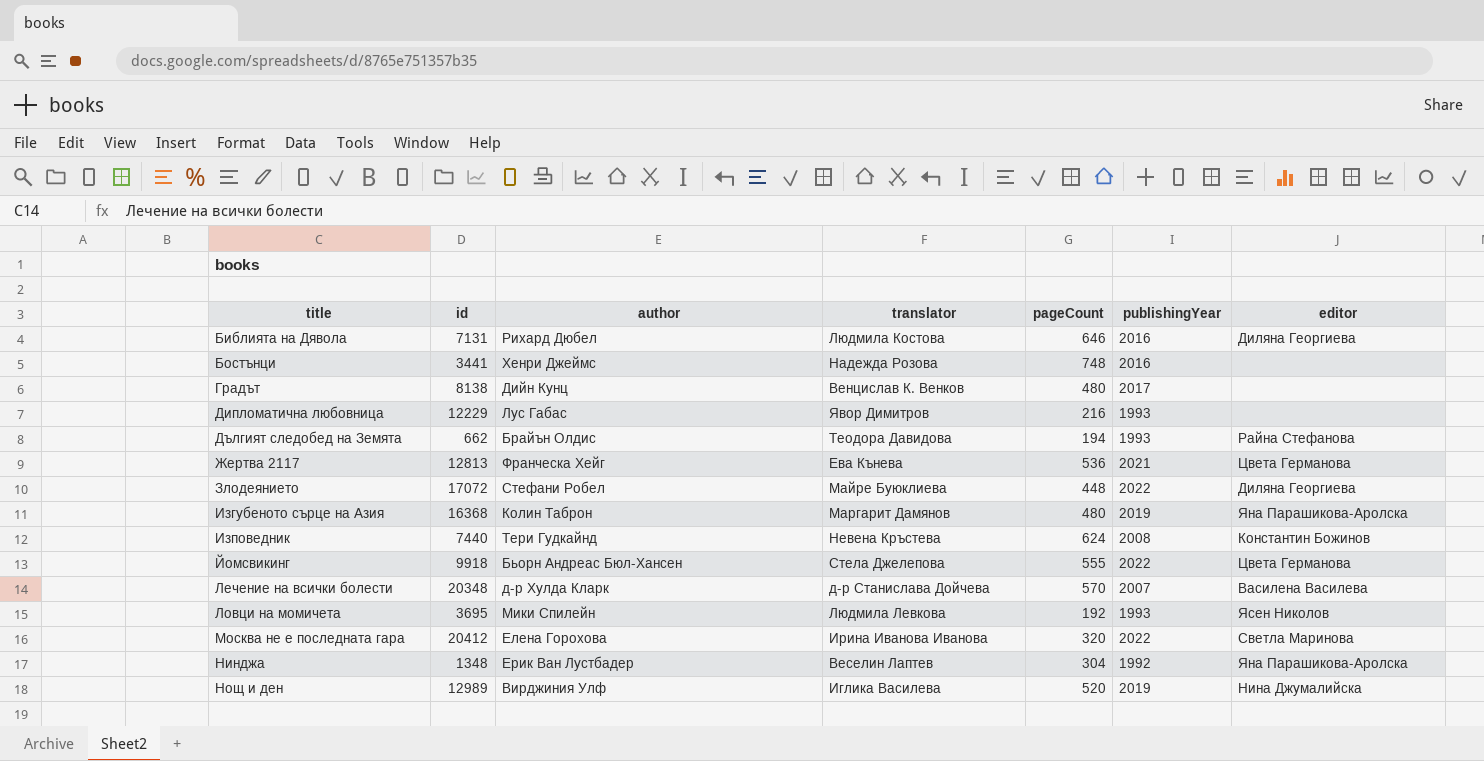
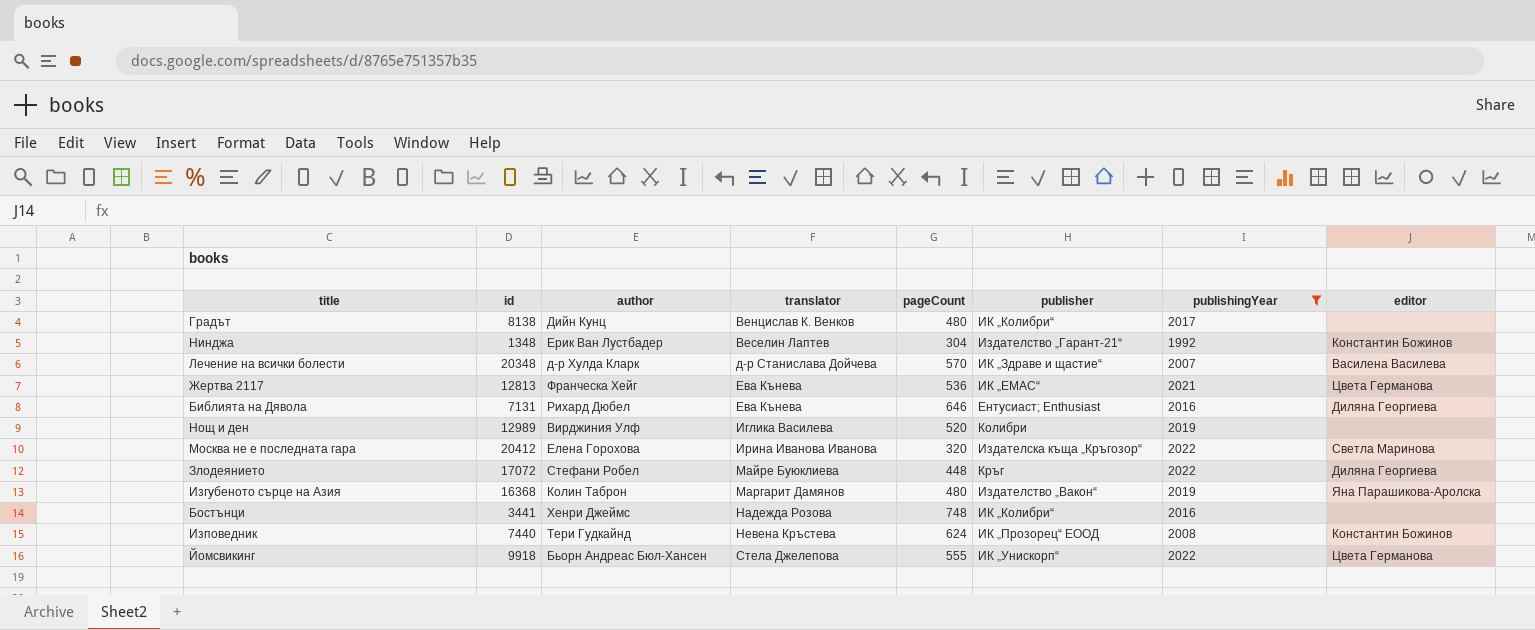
filter: none -> publishingYear != 1993
row order: title ascending -> translator ascending
column publisher | position: none -> 6
Нинджа | editor: Яна Парашикова-Аролска -> Константин Божинов
Библията на Дявола | translator: Людмила Костова -> Ева Кънева
Нощ и ден | editor: Нина Джумалийска -> none

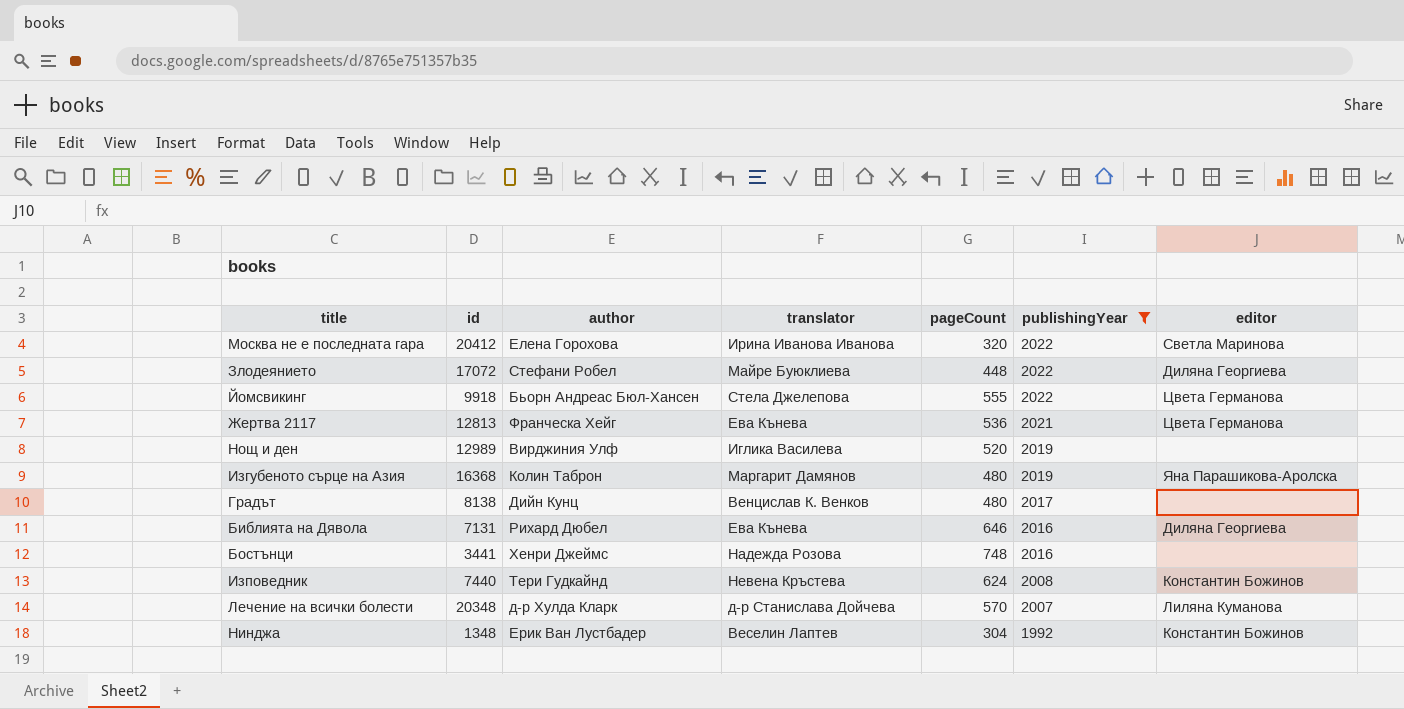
row order: translator ascending -> publishingYear descending
column publisher | position: 6 -> none
Лечение на всички болести | editor: Василена Василева -> Лиляна Куманова

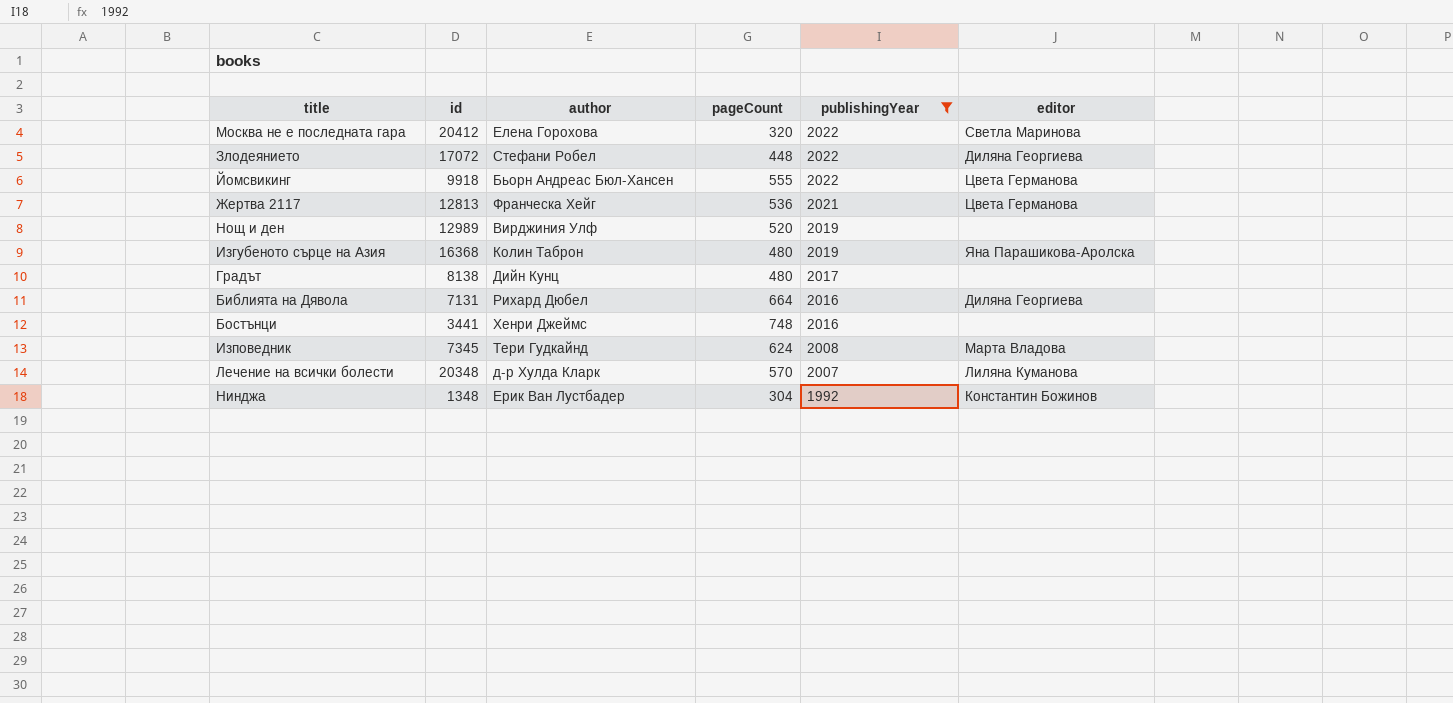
column translator | position: 4 -> none
Библията на Дявола | pageCount: 646 -> 664
Изповедник | id: 7440 -> 7345
Изповедник | editor: Константин Божинов -> Марта Владова

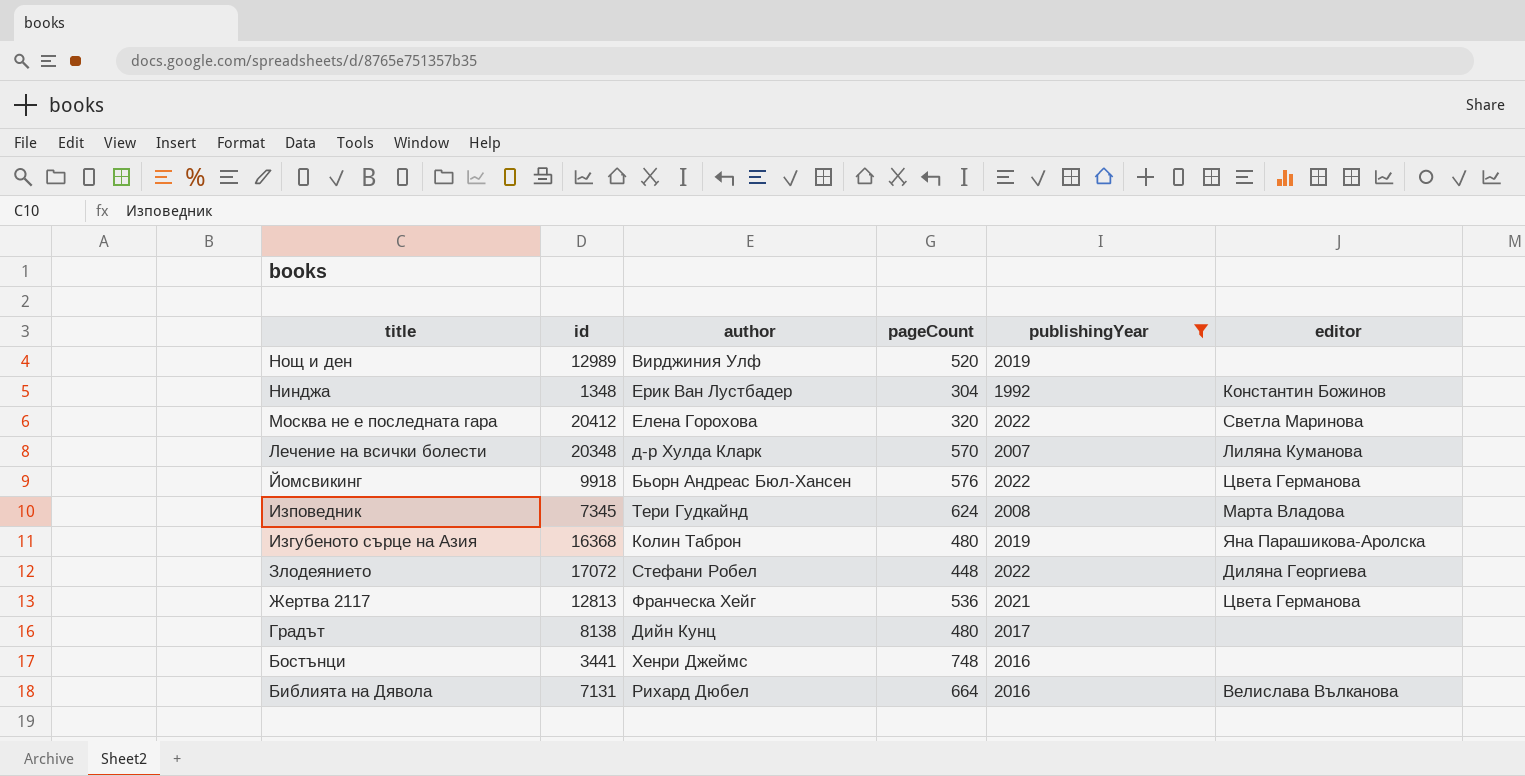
row order: publishingYear descending -> title descending
Йомсвикинг | pageCount: 555 -> 576
Библията на Дявола | editor: Диляна Георгиева -> Велислава Вълканова

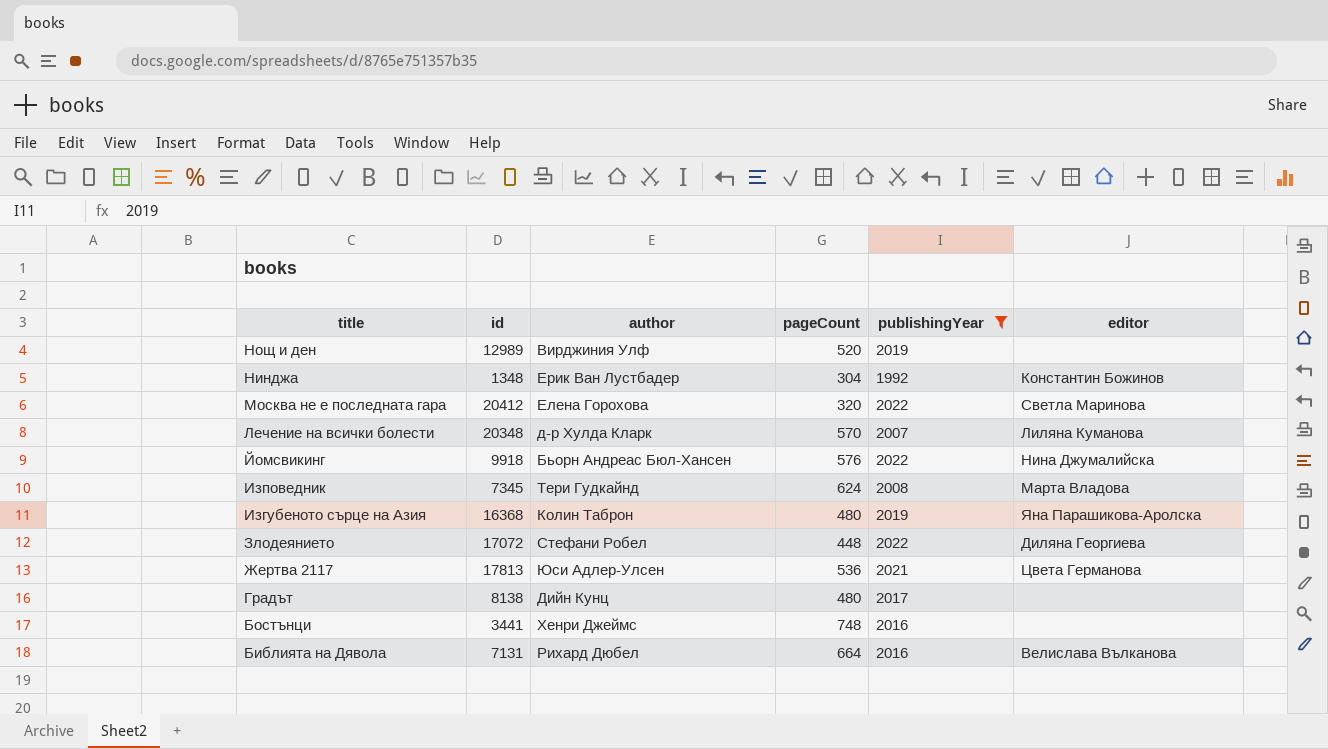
Йомсвикинг | editor: Цвета Германова -> Нина Джумалийска
Жертва 2117 | id: 12813 -> 17813
Жертва 2117 | author: Франческа Хейг -> Юси Адлер-Улсен

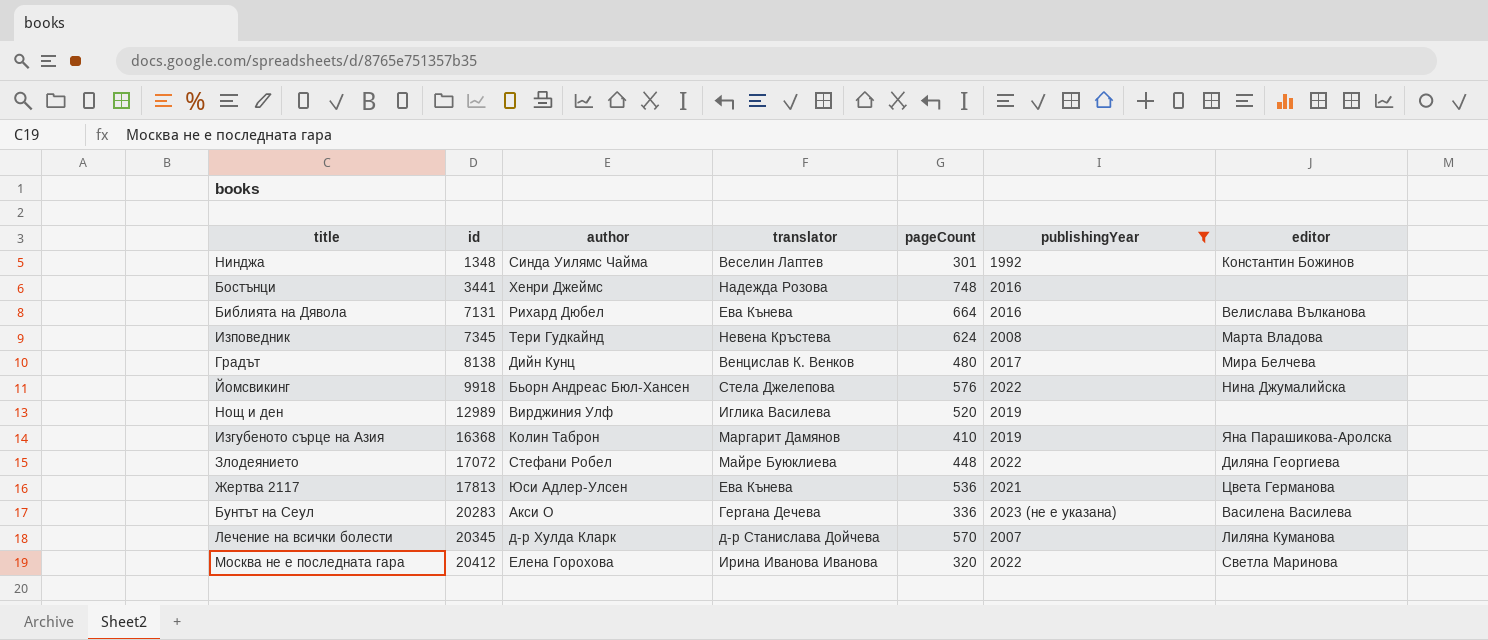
row order: title descending -> id ascending
column translator | position: none -> 4
Нинджа | author: Ерик Ван Лустбадер -> Синда Уилямс Чайма
Нинджа | pageCount: 304 -> 301
Градът | editor: none -> Мира Белчева
Изгубеното сърце на Азия | pageCount: 480 -> 410
row Бунтът на Сеул: none -> 20283 | Акси О | Гергана Дечева | 336 | 2023 (не е указана) | Василена Василева
Лечение на всички болести | id: 20348 -> 20345

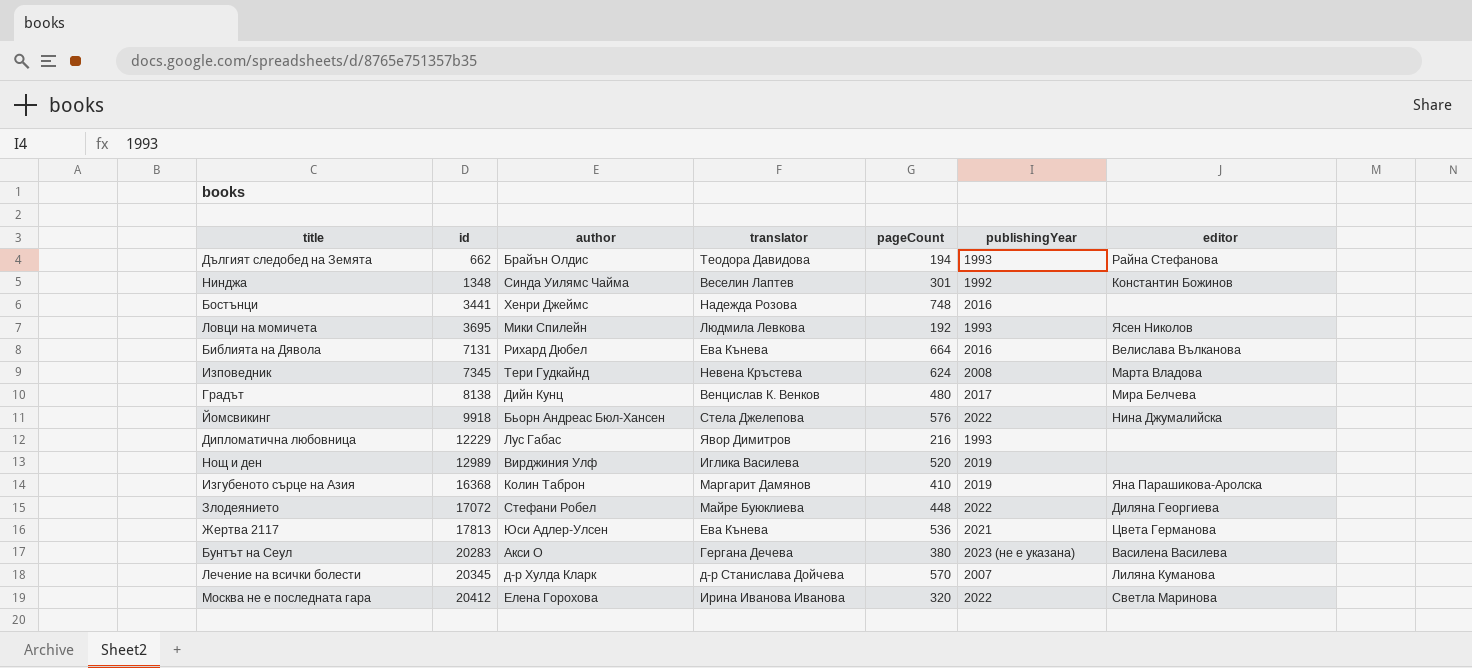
filter: publishingYear != 1993 -> none
Бунтът на Сеул | pageCount: 336 -> 380

